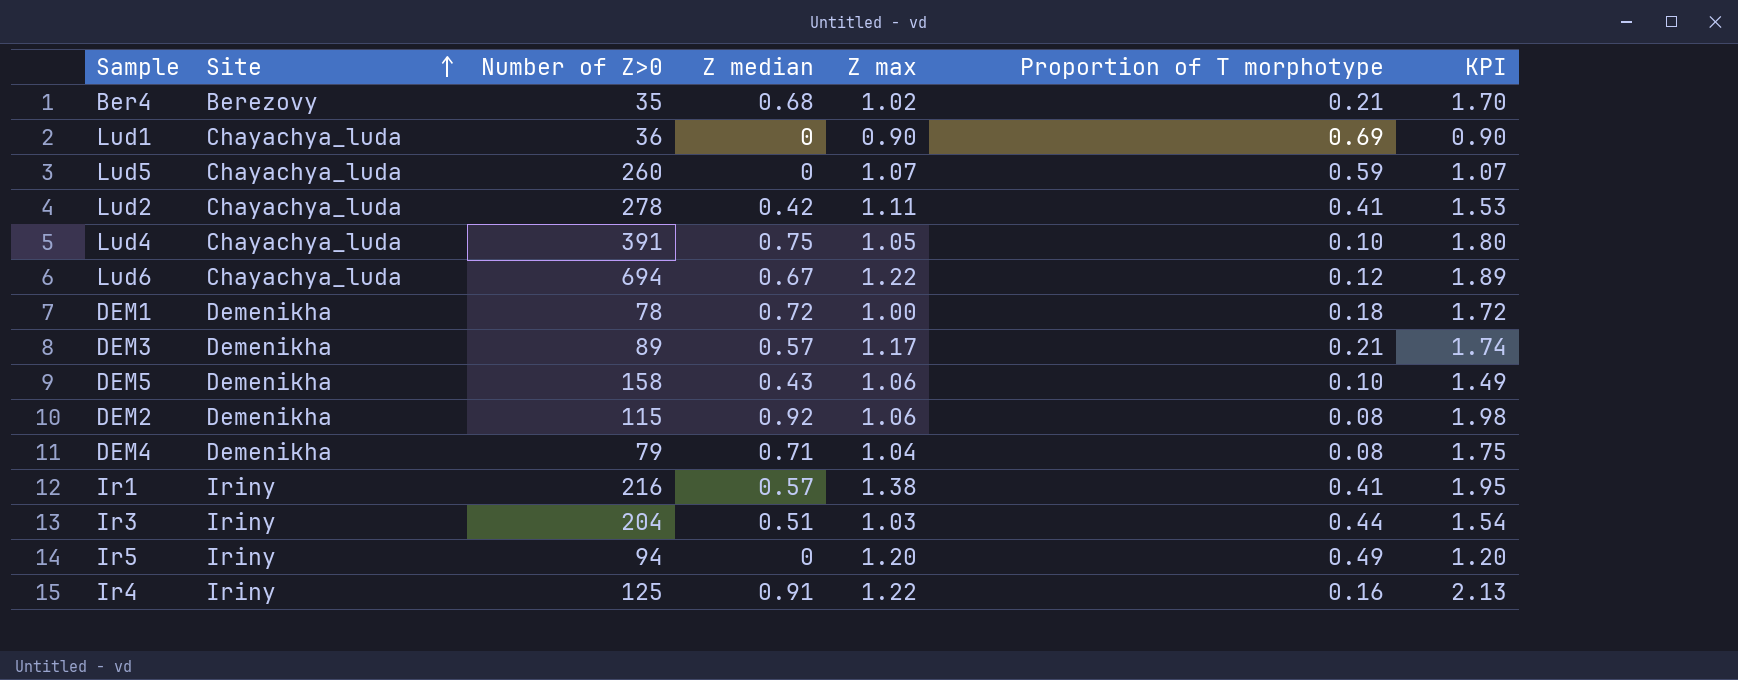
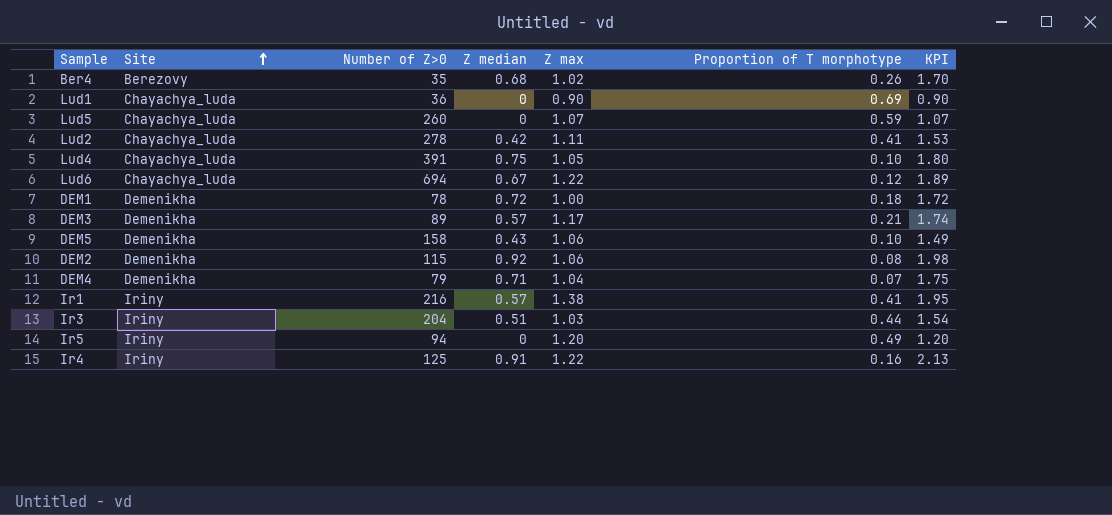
Ber4 | Proportion of T morphotype: 0.21 -> 0.26
DEM4 | Proportion of T morphotype: 0.08 -> 0.07

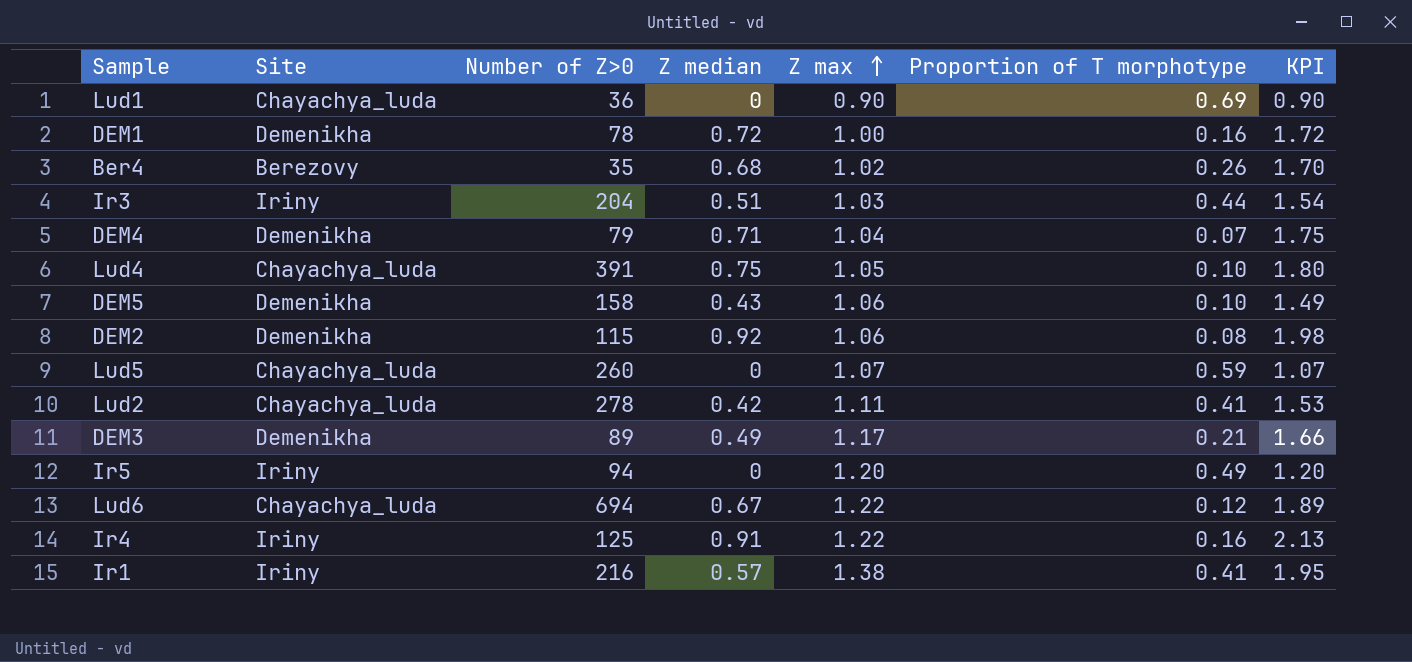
row order: Site ascending -> Z max ascending
DEM1 | Proportion of T morphotype: 0.18 -> 0.16
DEM3 | Z median: 0.57 -> 0.49
DEM3 | KPI: 1.74 -> 1.66

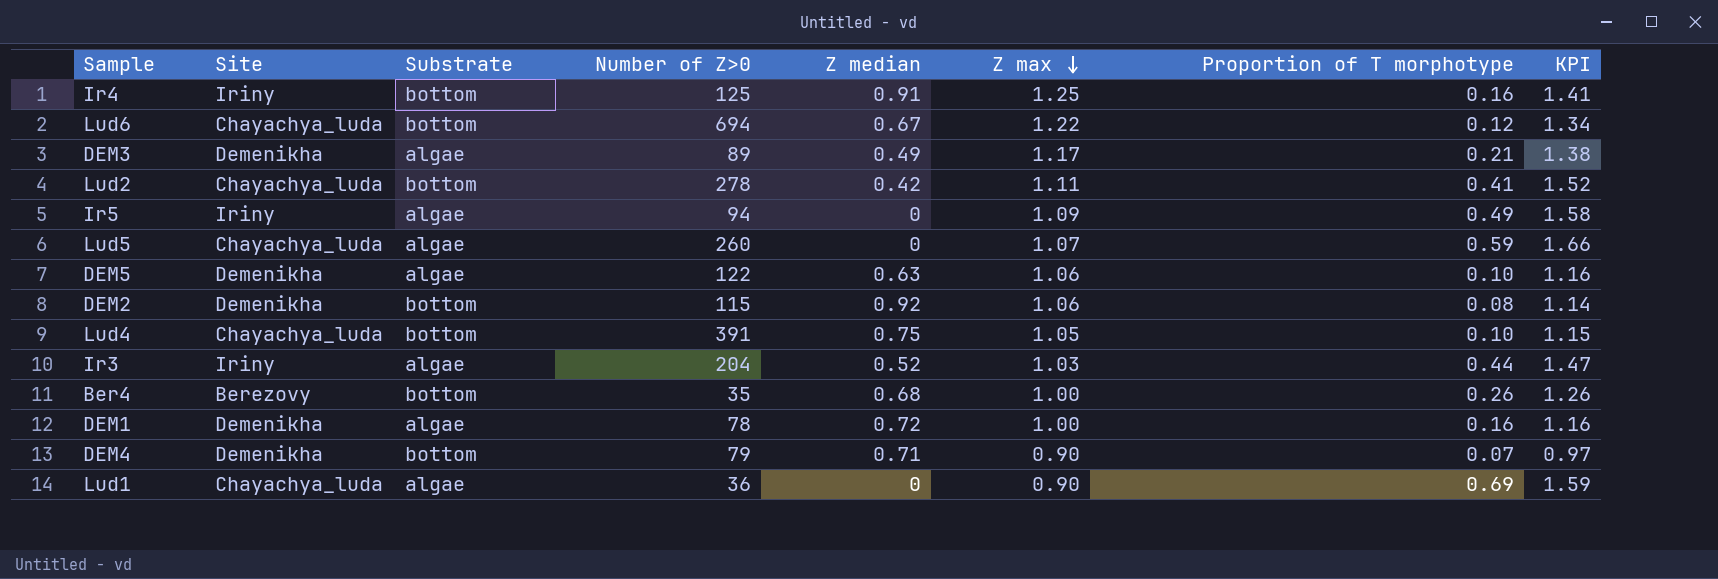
row order: Z max ascending -> Z max descending
column Substrate | position: none -> 3
column KPI | formula: [Z median] + [Z max] -> [Z max] + [Proportion of T morphotype]
row Ir1: Iriny | 216 | 0.57 | 1.38 | 0.41 | 1.95 -> none
Ir4 | Z max: 1.22 -> 1.25
Ir5 | Z max: 1.20 -> 1.09
DEM5 | Number of Z>0: 158 -> 122
DEM5 | Z median: 0.43 -> 0.63
Ir3 | Z median: 0.51 -> 0.52
Ber4 | Z max: 1.02 -> 1.00
DEM4 | Z max: 1.04 -> 0.90

